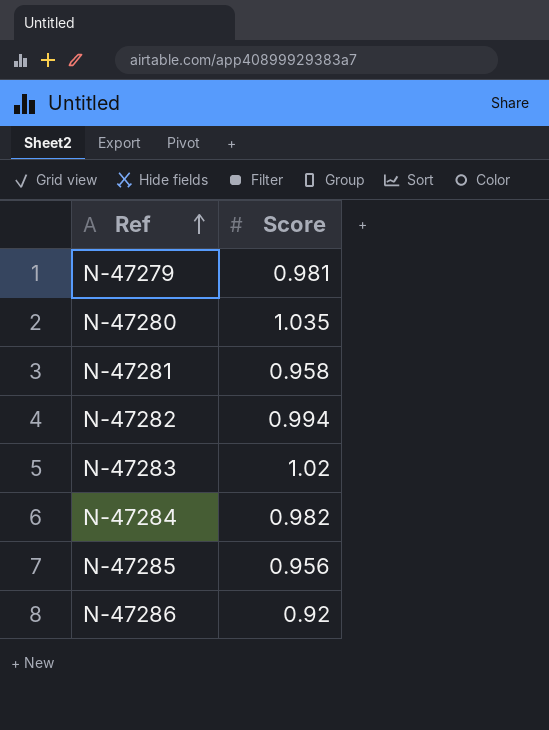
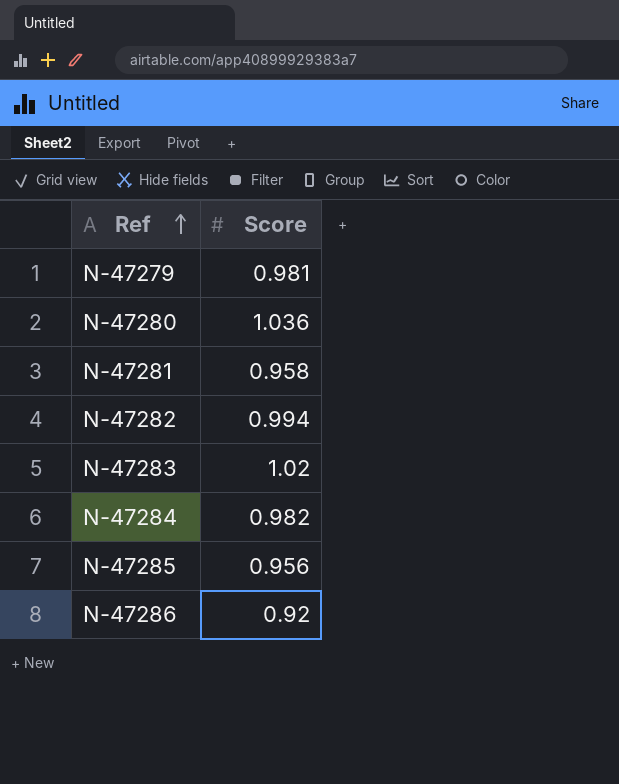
N-47280 | Score: 1.035 -> 1.036

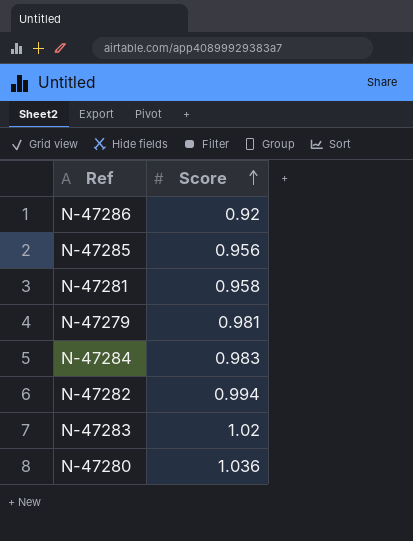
row order: Ref ascending -> Score ascending
N-47284 | Score: 0.982 -> 0.983

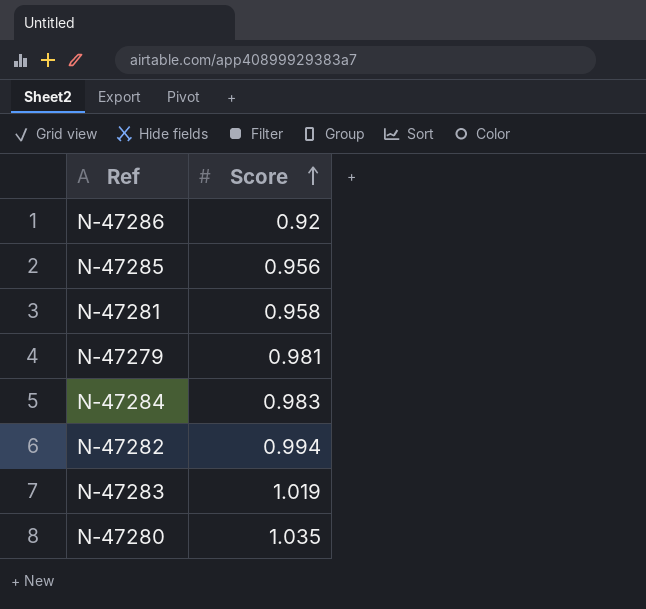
N-47283 | Score: 1.02 -> 1.019
N-47280 | Score: 1.036 -> 1.035

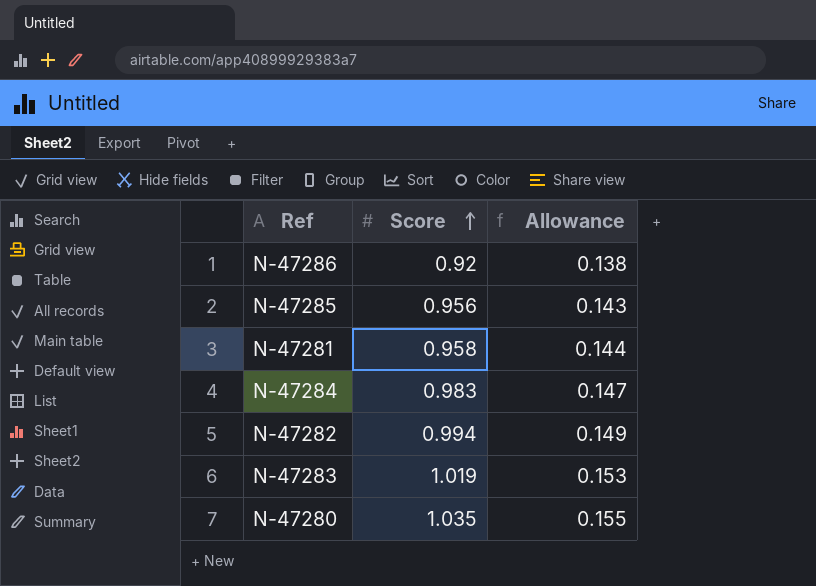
column Allowance | formula: none -> [Score] * 0.15
row N-47279: 0.981 -> none

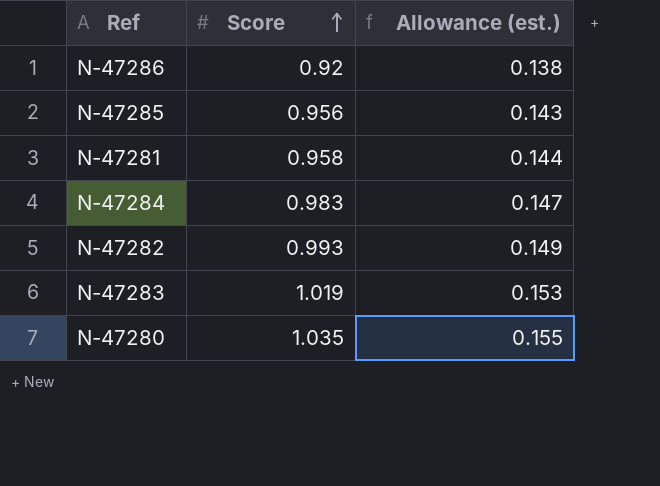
column name: Allowance -> Allowance (est.)
N-47282 | Score: 0.994 -> 0.993

